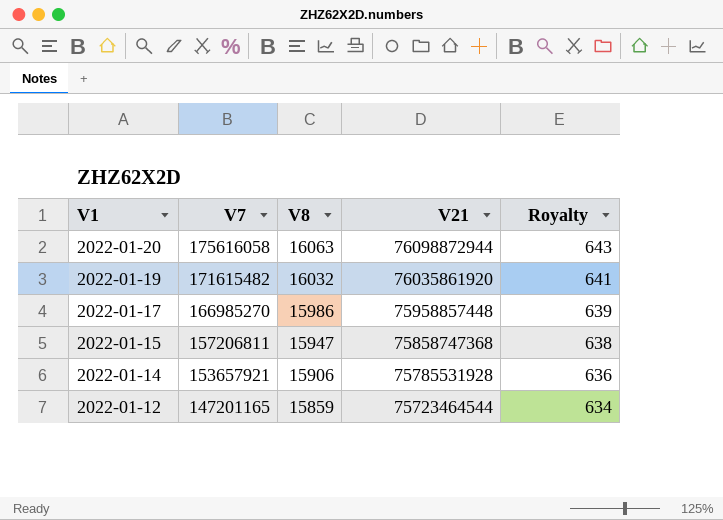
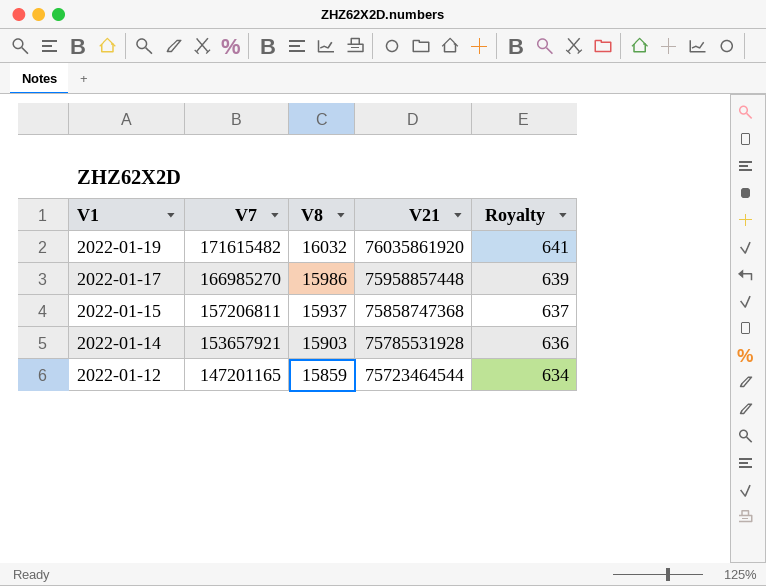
row 2022-01-20: 175616058 | 16063 | 76098872944 | 643 -> none
2022-01-15 | V8: 15947 -> 15937
2022-01-15 | Royalty: 638 -> 637
2022-01-14 | V8: 15906 -> 15903

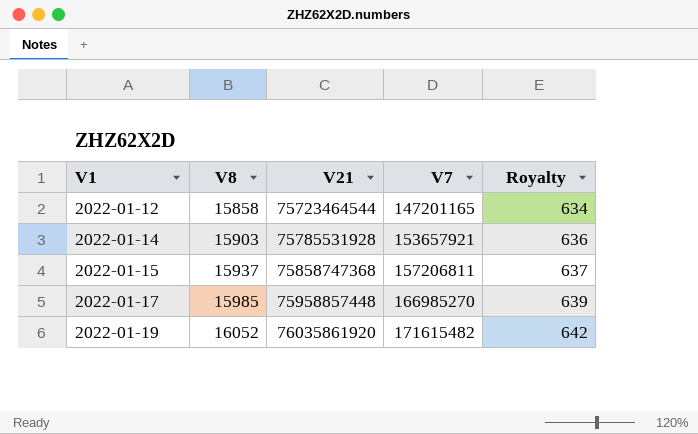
row order: V1 descending -> V1 ascending
column V7 | position: 2 -> 4
2022-01-12 | V8: 15859 -> 15858
2022-01-17 | V8: 15986 -> 15985
2022-01-19 | V8: 16032 -> 16052
2022-01-19 | Royalty: 641 -> 642

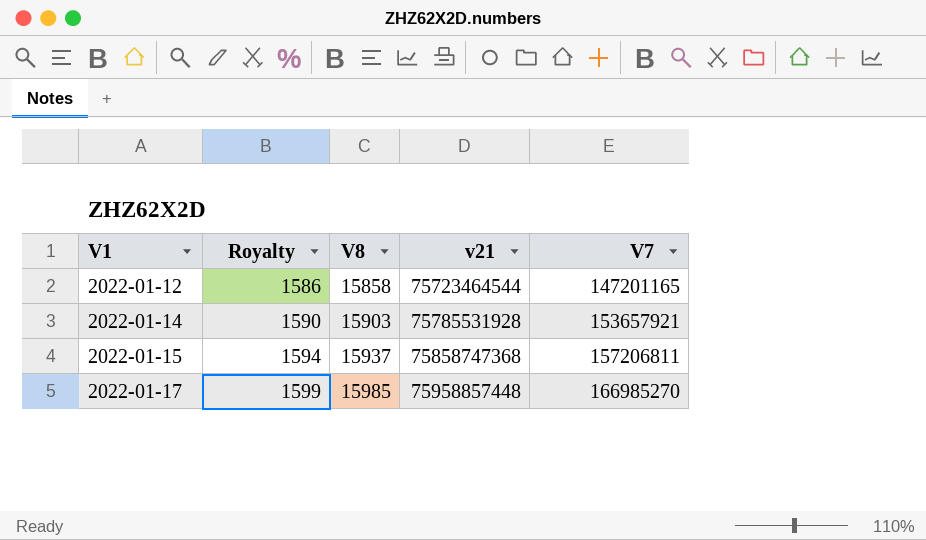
column Royalty | formula: [V8] * 0.04 -> [V8] * 0.1
column Royalty | position: 5 -> 2
column name: V21 -> v21
row 2022-01-19: 16052 | 76035861920 | 171615482 | 642 -> none

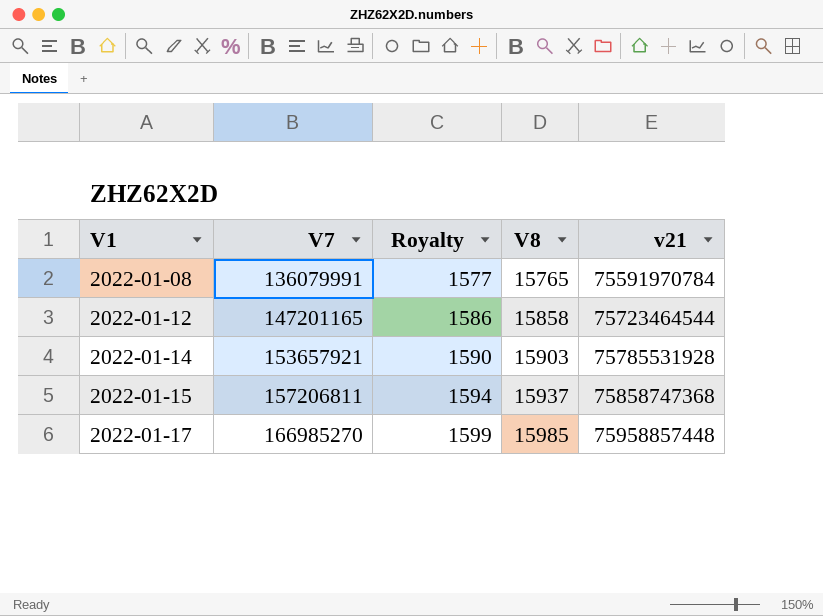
column V7 | position: 5 -> 2
row 2022-01-08: none -> 136079991 | 1577 | 15765 | 75591970784

